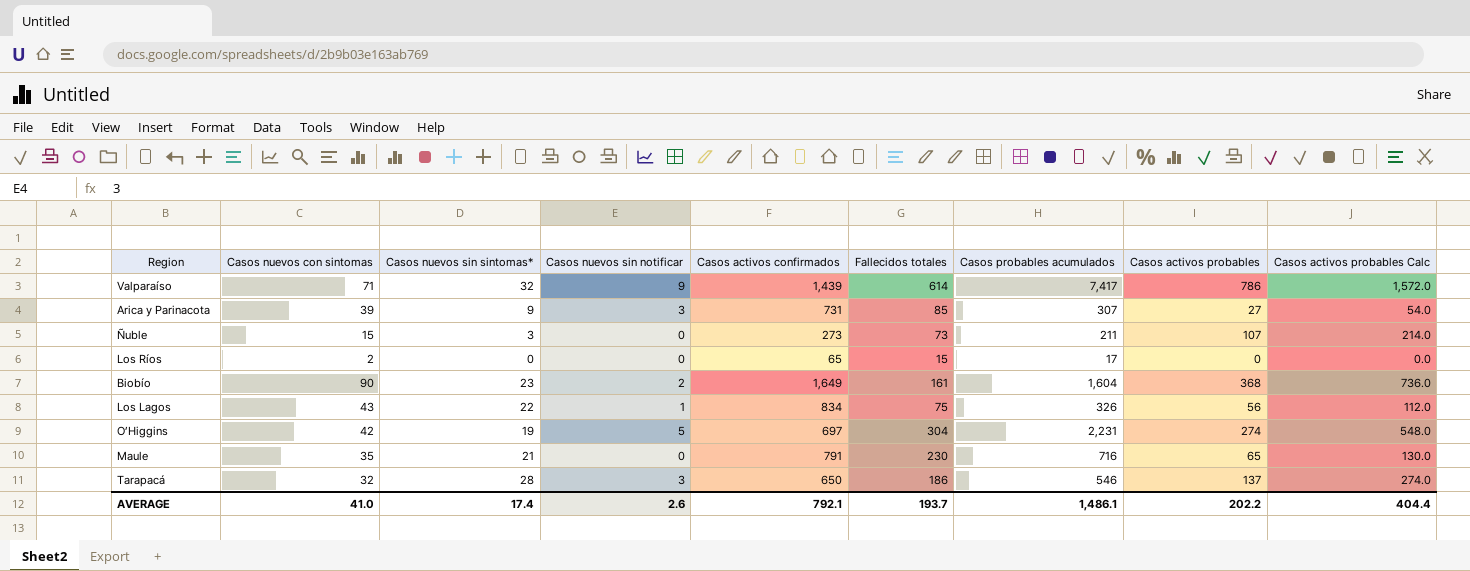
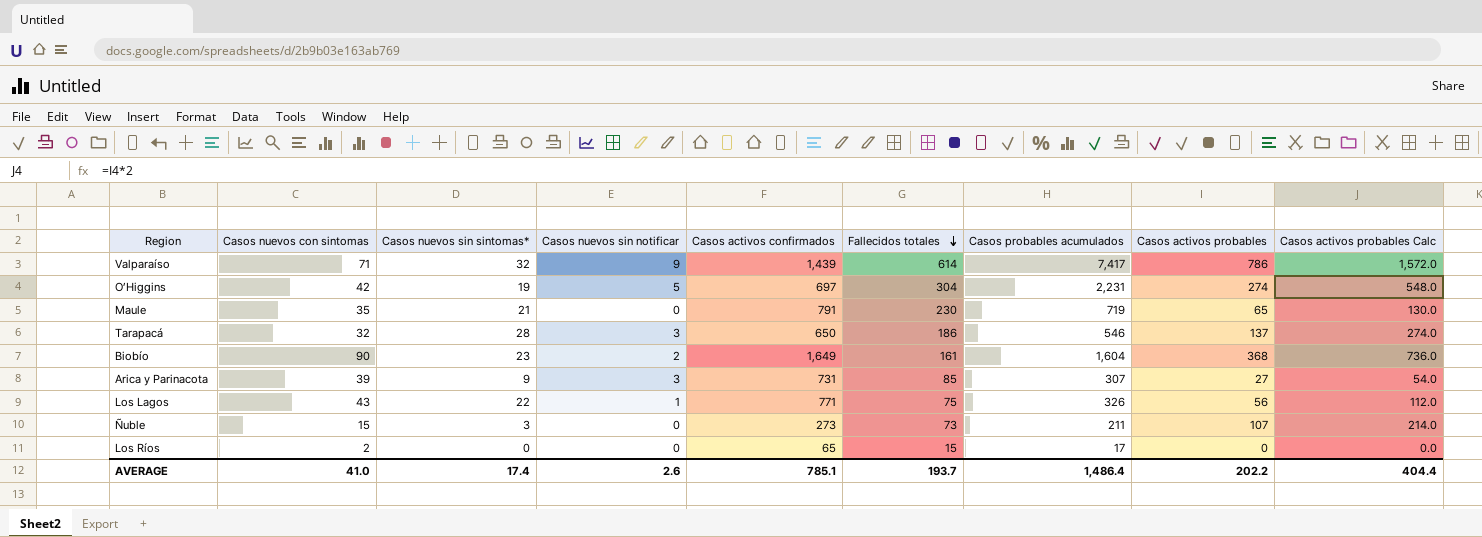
row order: none -> Fallecidos totales descending
Maule | Casos probables acumulados: 716 -> 719
Los Lagos | Casos activos confirmados: 834 -> 771
AVERAGE | Casos activos confirmados: 792.1 -> 785.1
AVERAGE | Casos probables acumulados: 1,486.1 -> 1,486.4

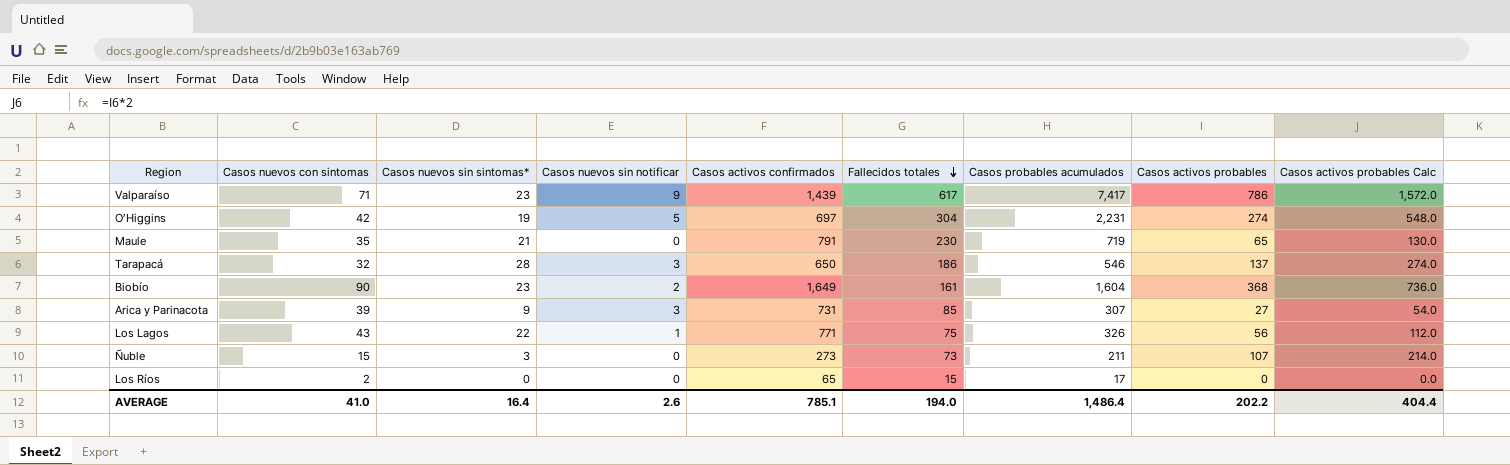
Valparaíso | Casos nuevos sin sintomas*: 32 -> 23
Valparaíso | Fallecidos totales: 614 -> 617
AVERAGE | Casos nuevos sin sintomas*: 17.4 -> 16.4
AVERAGE | Fallecidos totales: 193.7 -> 194.0

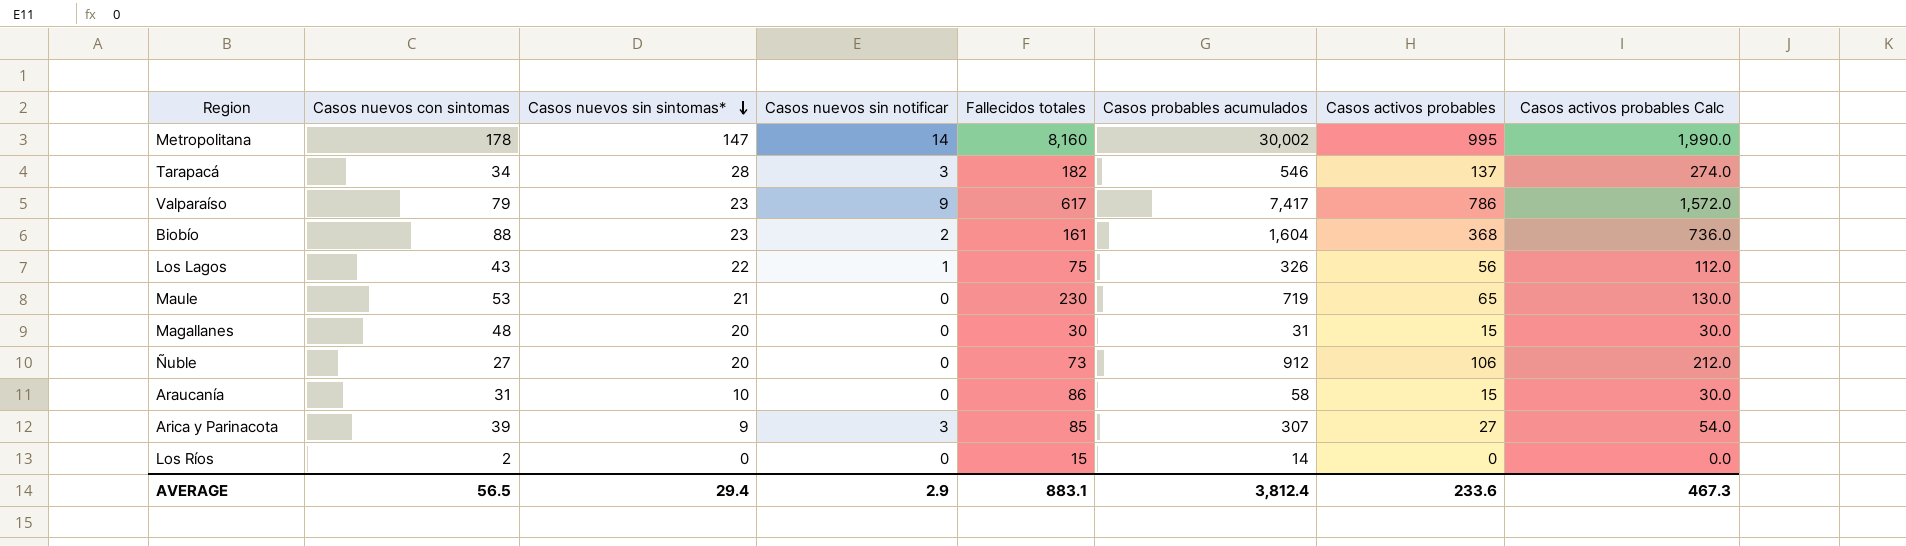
row order: Fallecidos totales descending -> Casos nuevos sin sintomas* descending
column Casos activos confirmados | position: 5 -> none
row O’Higgins: 42 | 19 | 5 | 697 | 304 | 2,231 | 274 | 548.0 -> none
row Metropolitana: none -> 178 | 147 | 14 | 8,160 | 30,002 | 995 | 1,990.0
Tarapacá | Casos nuevos con sintomas: 32 -> 34
Tarapacá | Fallecidos totales: 186 -> 182
Valparaíso | Casos nuevos con sintomas: 71 -> 79
Biobío | Casos nuevos con sintomas: 90 -> 88
Maule | Casos nuevos con sintomas: 35 -> 53
row Magallanes: none -> 48 | 20 | 0 | 30 | 31 | 15 | 30.0
Ñuble | Casos nuevos con sintomas: 15 -> 27
Ñuble | Casos nuevos sin sintomas*: 3 -> 20
Ñuble | Casos probables acumulados: 211 -> 912
Ñuble | Casos activos probables: 107 -> 106
Ñuble | Casos activos probables Calc: 214.0 -> 212.0
row Araucanía: none -> 31 | 10 | 0 | 86 | 58 | 15 | 30.0
Los Ríos | Casos probables acumulados: 17 -> 14
AVERAGE | Casos nuevos con sintomas: 41.0 -> 56.5
AVERAGE | Casos nuevos sin sintomas*: 16.4 -> 29.4
AVERAGE | Casos nuevos sin notificar: 2.6 -> 2.9
AVERAGE | Fallecidos totales: 194.0 -> 883.1
AVERAGE | Casos probables acumulados: 1,486.4 -> 3,812.4
AVERAGE | Casos activos probables: 202.2 -> 233.6
AVERAGE | Casos activos probables Calc: 404.4 -> 467.3

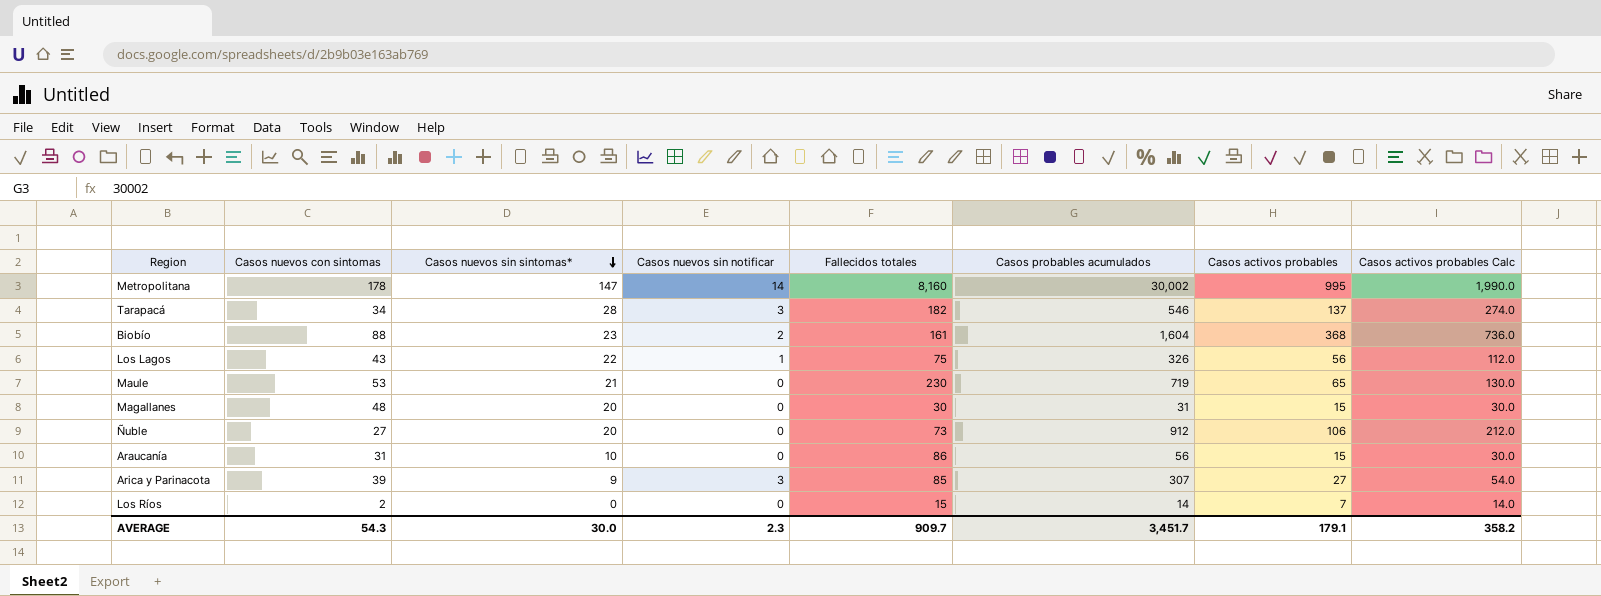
row Valparaíso: 79 | 23 | 9 | 617 | 7,417 | 786 | 1,572.0 -> none
Araucanía | Casos probables acumulados: 58 -> 56
Los Ríos | Casos activos probables: 0 -> 7
Los Ríos | Casos activos probables Calc: 0.0 -> 14.0
AVERAGE | Casos nuevos con sintomas: 56.5 -> 54.3
AVERAGE | Casos nuevos sin sintomas*: 29.4 -> 30.0
AVERAGE | Casos nuevos sin notificar: 2.9 -> 2.3
AVERAGE | Fallecidos totales: 883.1 -> 909.7
AVERAGE | Casos probables acumulados: 3,812.4 -> 3,451.7
AVERAGE | Casos activos probables: 233.6 -> 179.1
AVERAGE | Casos activos probables Calc: 467.3 -> 358.2

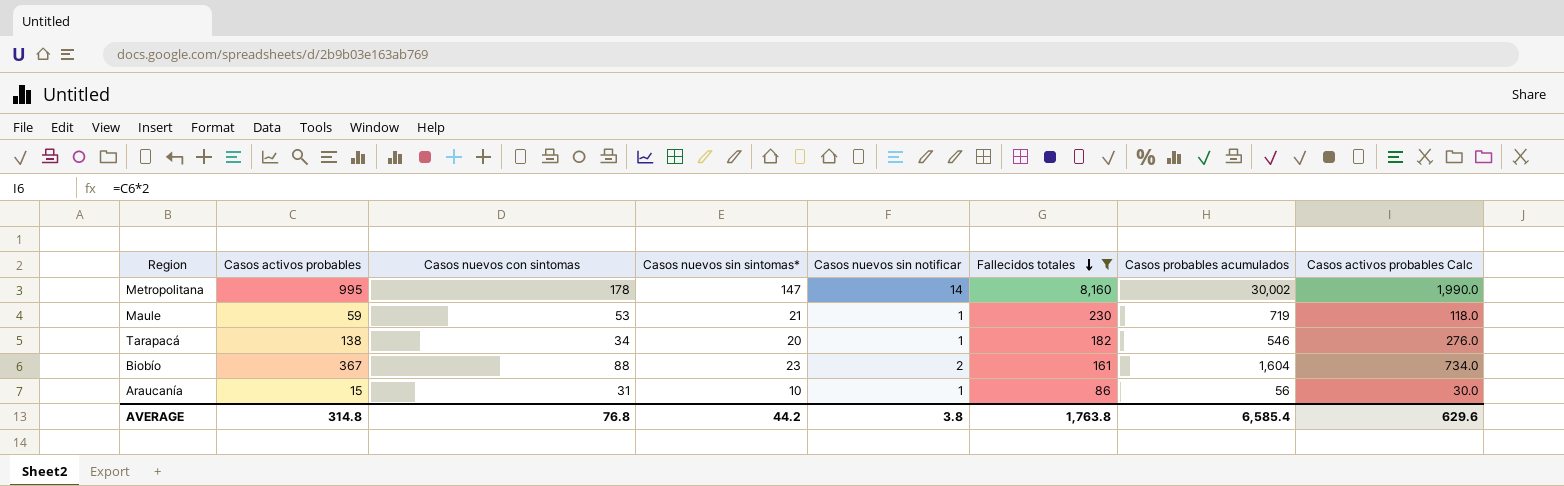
filter: none -> Fallecidos totales >= 86
row order: Casos nuevos sin sintomas* descending -> Fallecidos totales descending
column Casos activos probables | position: 7 -> 2
Maule | Casos activos probables: 65 -> 59
Maule | Casos nuevos sin notificar: 0 -> 1
Maule | Casos activos probables Calc: 130.0 -> 118.0
Tarapacá | Casos activos probables: 137 -> 138
Tarapacá | Casos nuevos sin sintomas*: 28 -> 20
Tarapacá | Casos nuevos sin notificar: 3 -> 1
Tarapacá | Casos activos probables Calc: 274.0 -> 276.0
Biobío | Casos activos probables: 368 -> 367
Biobío | Casos activos probables Calc: 736.0 -> 734.0
Araucanía | Casos nuevos sin notificar: 0 -> 1
AVERAGE | Casos activos probables: 179.1 -> 314.8
AVERAGE | Casos nuevos con sintomas: 54.3 -> 76.8
AVERAGE | Casos nuevos sin sintomas*: 30.0 -> 44.2
AVERAGE | Casos nuevos sin notificar: 2.3 -> 3.8
AVERAGE | Fallecidos totales: 909.7 -> 1,763.8
AVERAGE | Casos probables acumulados: 3,451.7 -> 6,585.4
AVERAGE | Casos activos probables Calc: 358.2 -> 629.6

